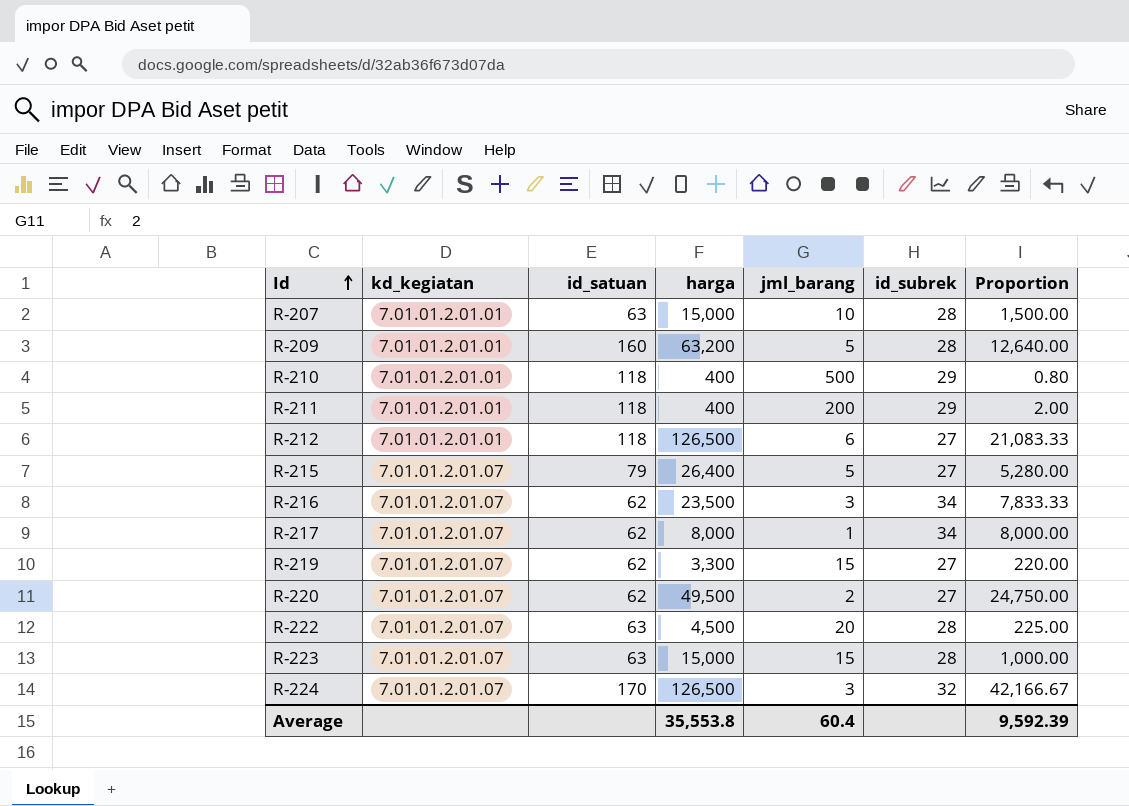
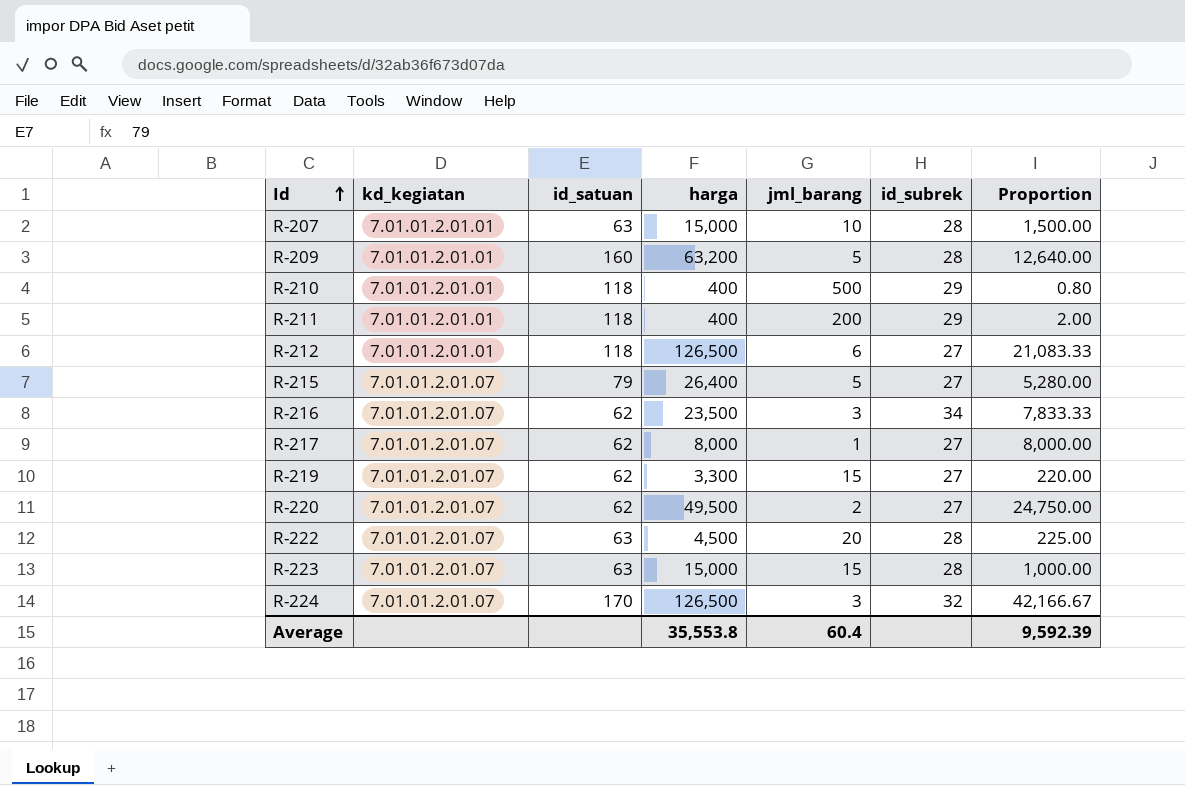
R-217 | id_subrek: 34 -> 27

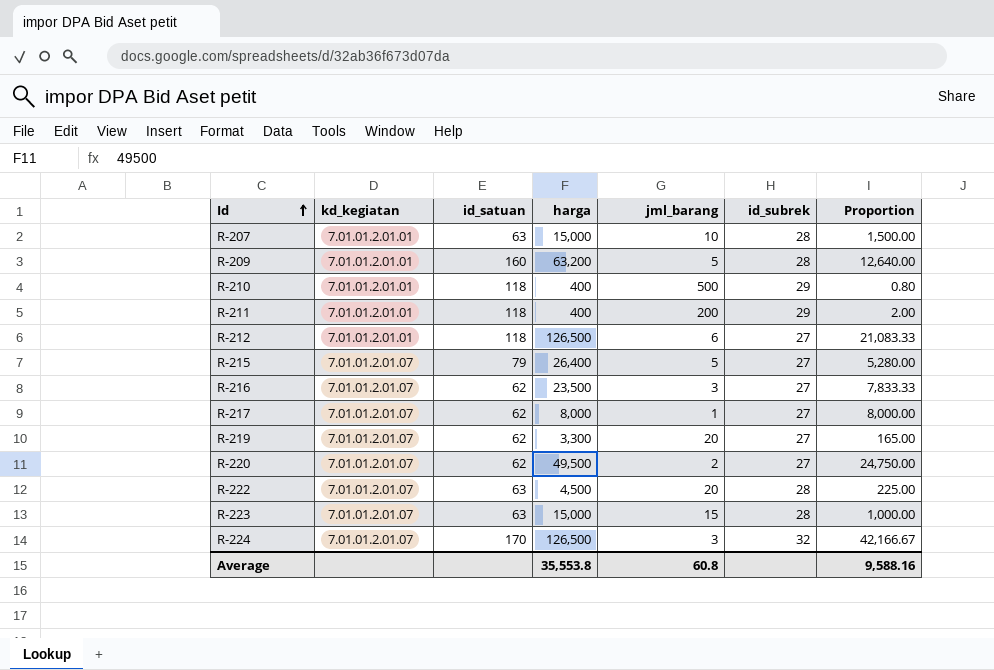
R-216 | id_subrek: 34 -> 27
R-219 | jml_barang: 15 -> 20
R-219 | Proportion: 220.00 -> 165.00
Average | jml_barang: 60.4 -> 60.8
Average | Proportion: 9,592.39 -> 9,588.16

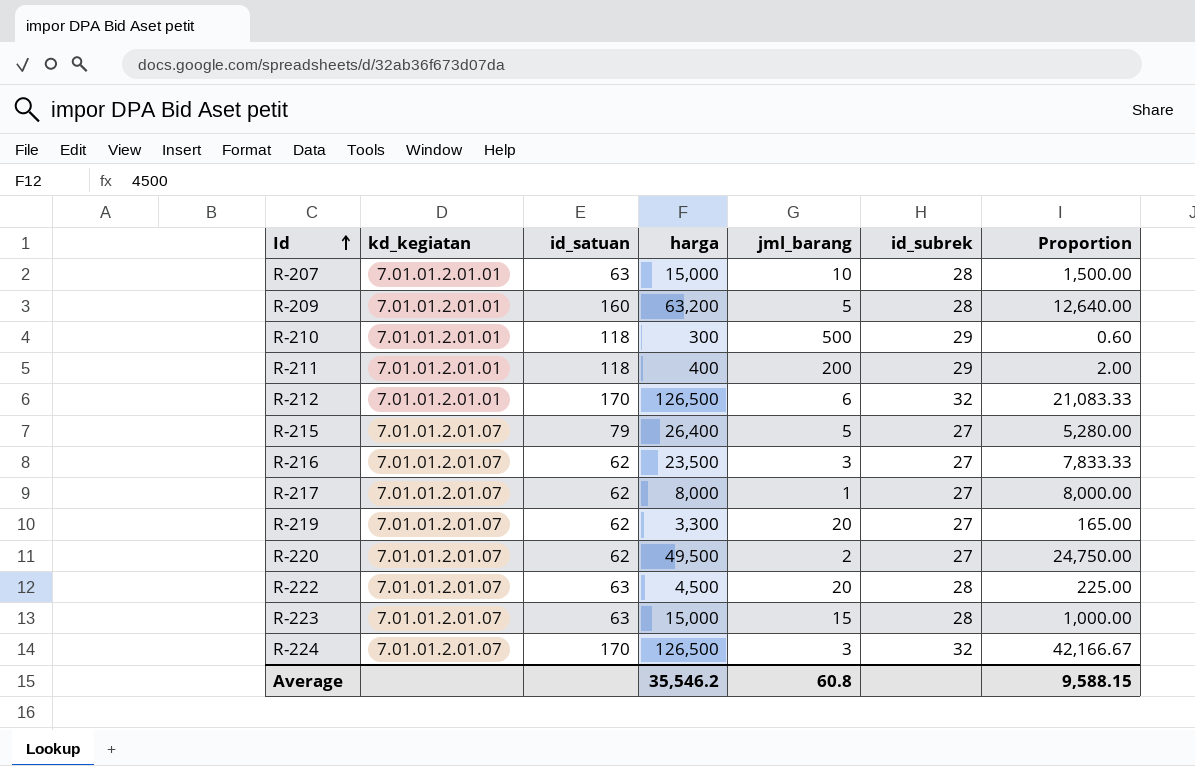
R-210 | harga: 400 -> 300
R-210 | Proportion: 0.80 -> 0.60
R-212 | id_satuan: 118 -> 170
R-212 | id_subrek: 27 -> 32
Average | harga: 35,553.8 -> 35,546.2
Average | Proportion: 9,588.16 -> 9,588.15

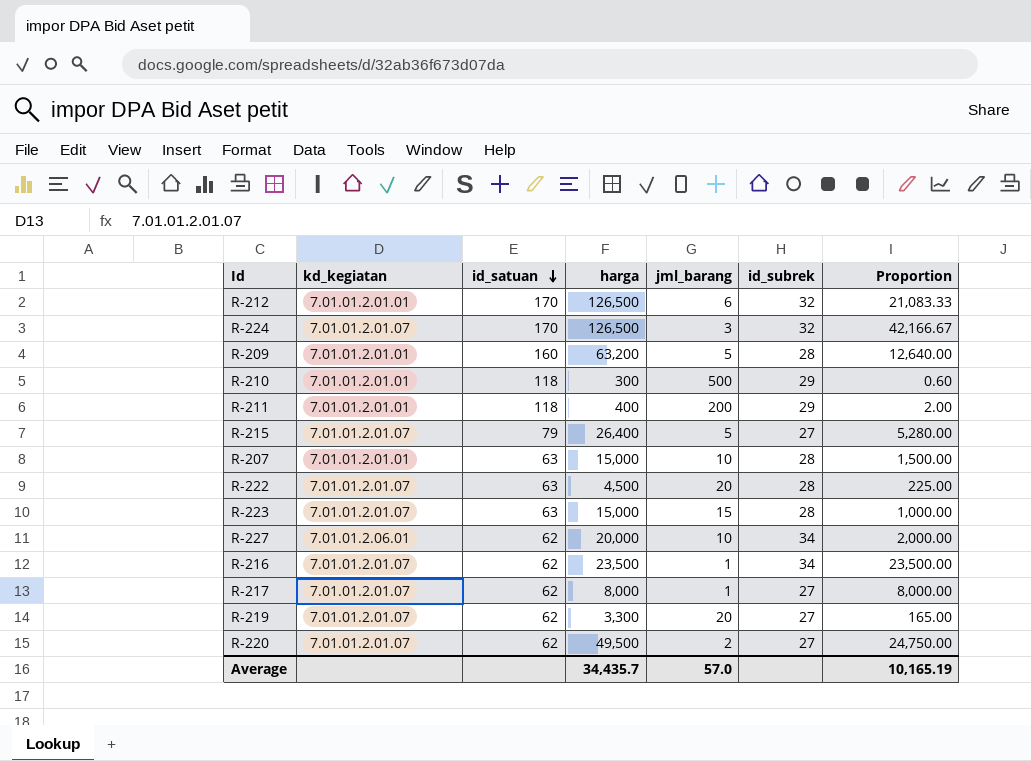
row order: Id ascending -> id_satuan descending
row R-227: none -> 7.01.01.2.06.01 | 62 | 20,000 | 10 | 34 | 2,000.00
R-216 | jml_barang: 3 -> 1
R-216 | id_subrek: 27 -> 34
R-216 | Proportion: 7,833.33 -> 23,500.00
Average | harga: 35,546.2 -> 34,435.7
Average | jml_barang: 60.8 -> 57.0
Average | Proportion: 9,588.15 -> 10,165.19

